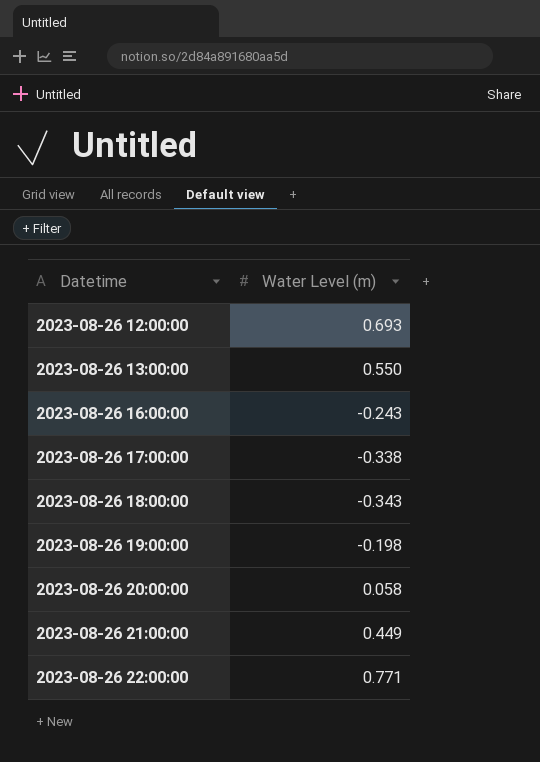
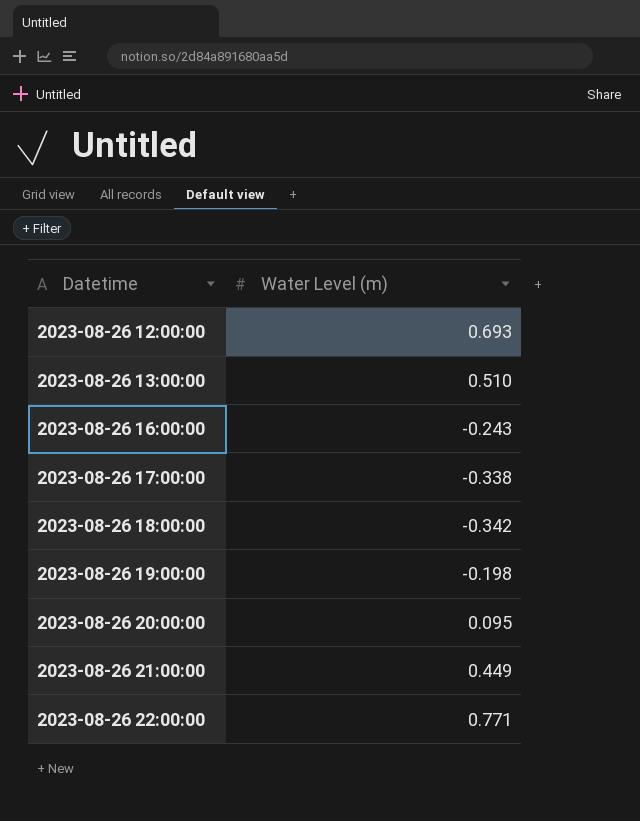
2023-08-26 13:00:00 | Water Level (m): 0.550 -> 0.510
2023-08-26 18:00:00 | Water Level (m): -0.343 -> -0.342
2023-08-26 20:00:00 | Water Level (m): 0.058 -> 0.095

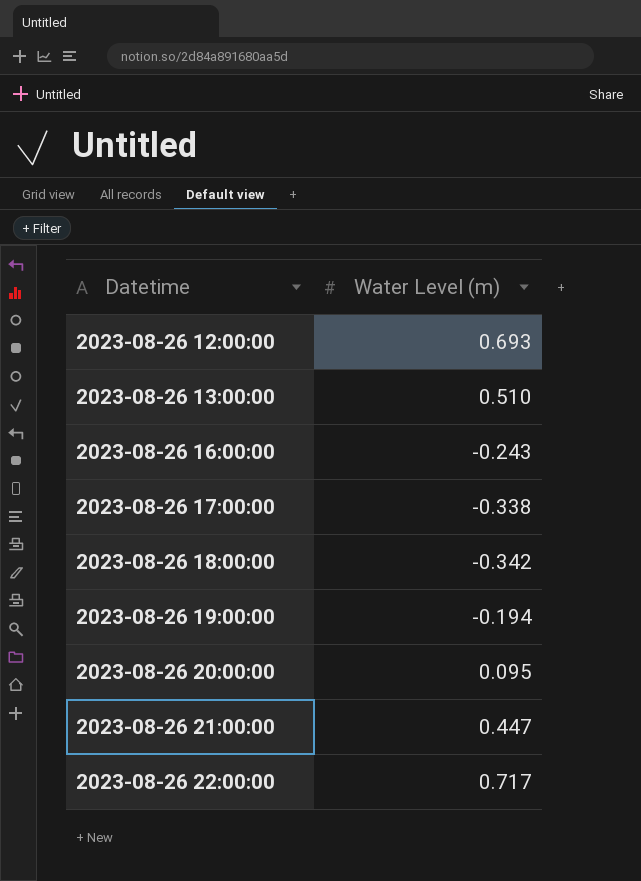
2023-08-26 19:00:00 | Water Level (m): -0.198 -> -0.194
2023-08-26 21:00:00 | Water Level (m): 0.449 -> 0.447
2023-08-26 22:00:00 | Water Level (m): 0.771 -> 0.717

